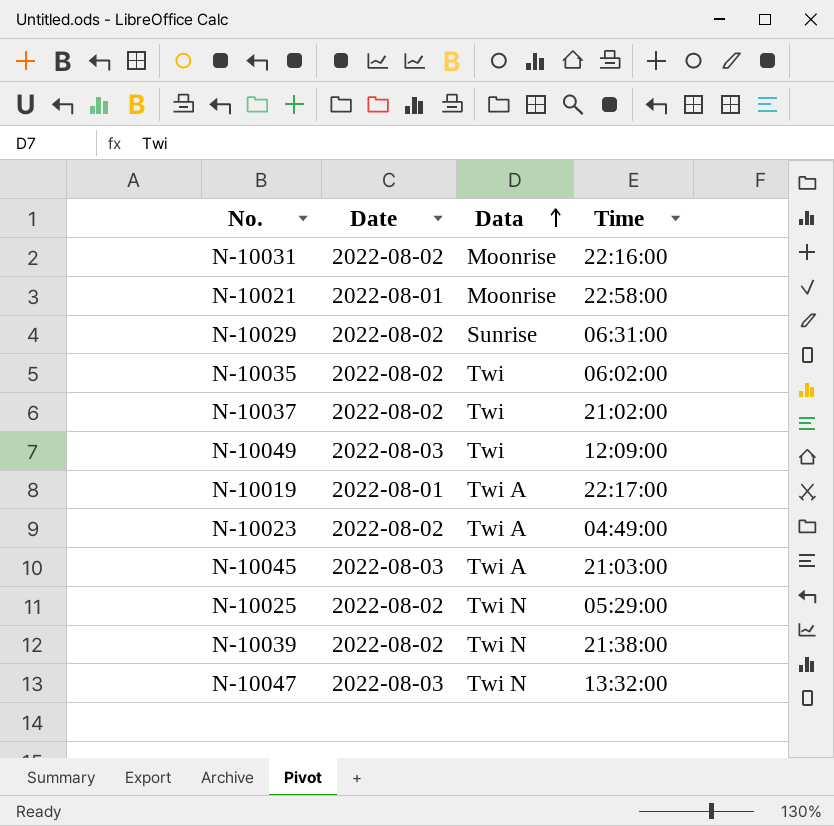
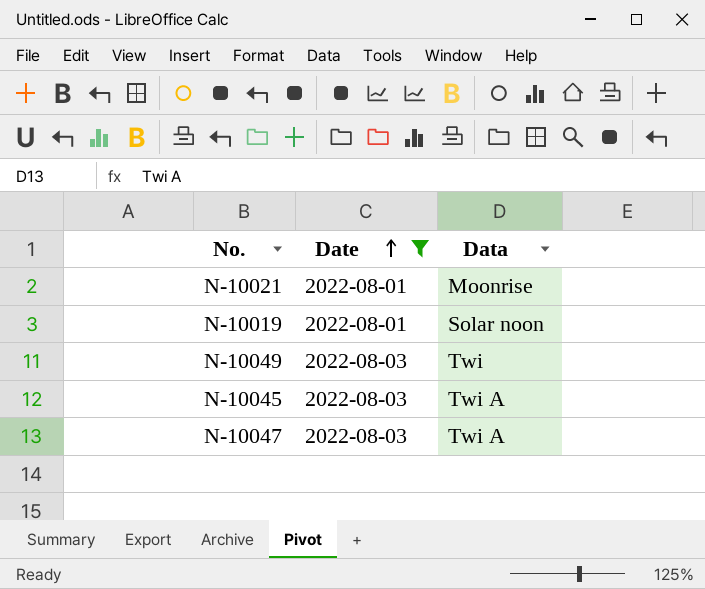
filter: none -> Date != 2022-08-02
row order: Data ascending -> Date ascending
column Time | position: 4 -> none
N-10019 | Data: Twi A -> Solar noon
N-10047 | Data: Twi N -> Twi A

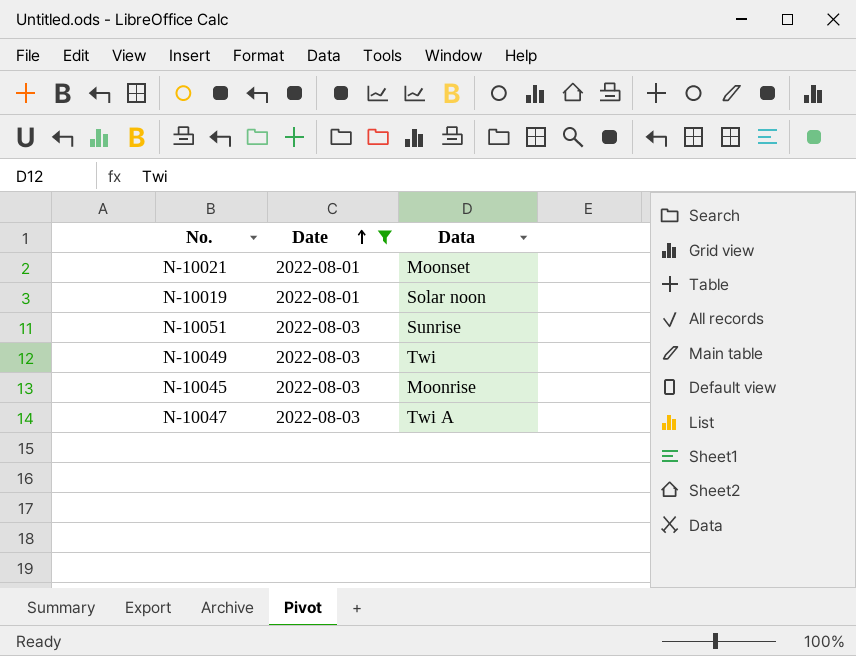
N-10021 | Data: Moonrise -> Moonset
row N-10051: none -> 2022-08-03 | Sunrise
N-10045 | Data: Twi A -> Moonrise

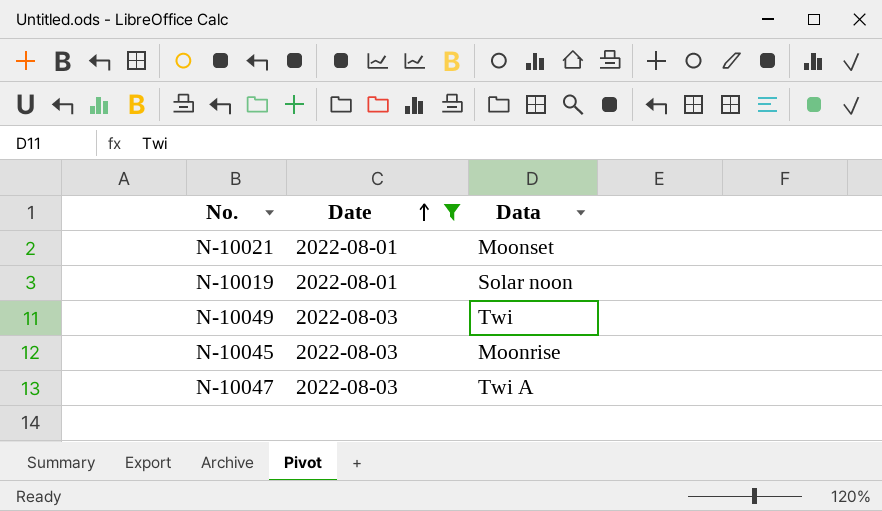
row N-10051: 2022-08-03 | Sunrise -> none

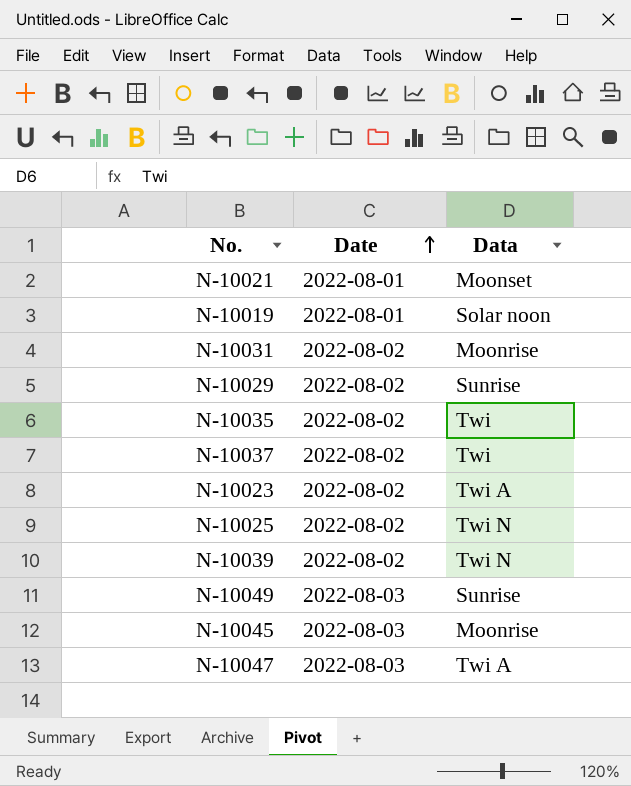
filter: Date != 2022-08-02 -> none
N-10049 | Data: Twi -> Sunrise

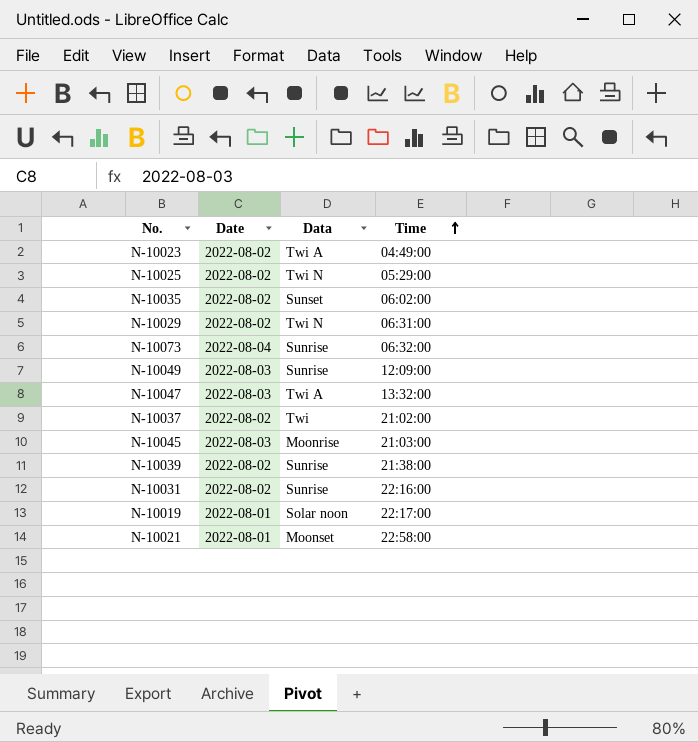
row order: Date ascending -> Time ascending
column Time | position: none -> 4
N-10035 | Data: Twi -> Sunset
N-10029 | Data: Sunrise -> Twi N
row N-10073: none -> 2022-08-04 | Sunrise | 06:32:00
N-10039 | Data: Twi N -> Sunrise
N-10031 | Data: Moonrise -> Sunrise

